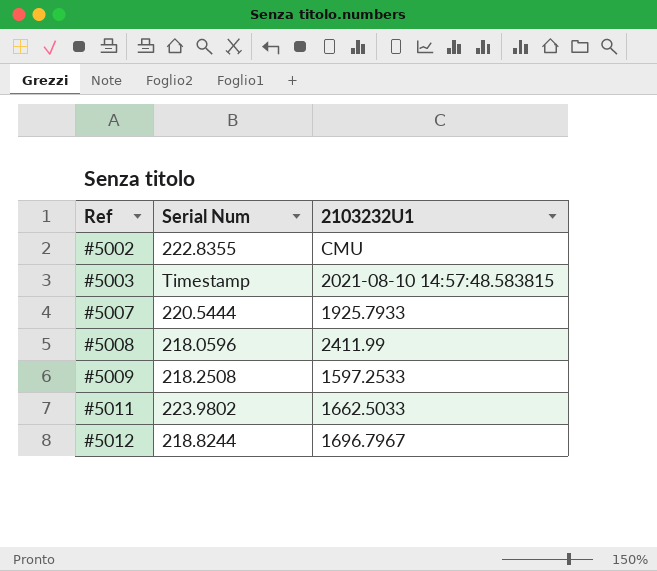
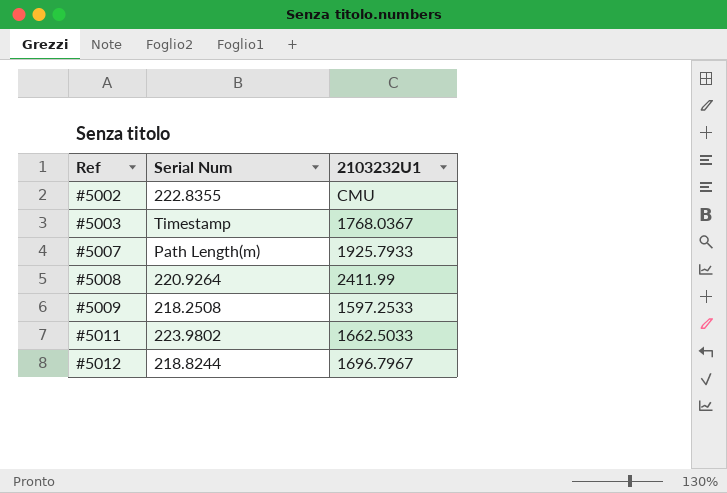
#5003 | 2103232U1: 2021-08-10 14:57:48.583815 -> 1768.0367
#5007 | Serial Num: 220.5444 -> Path Length(m)
#5008 | Serial Num: 218.0596 -> 220.9264

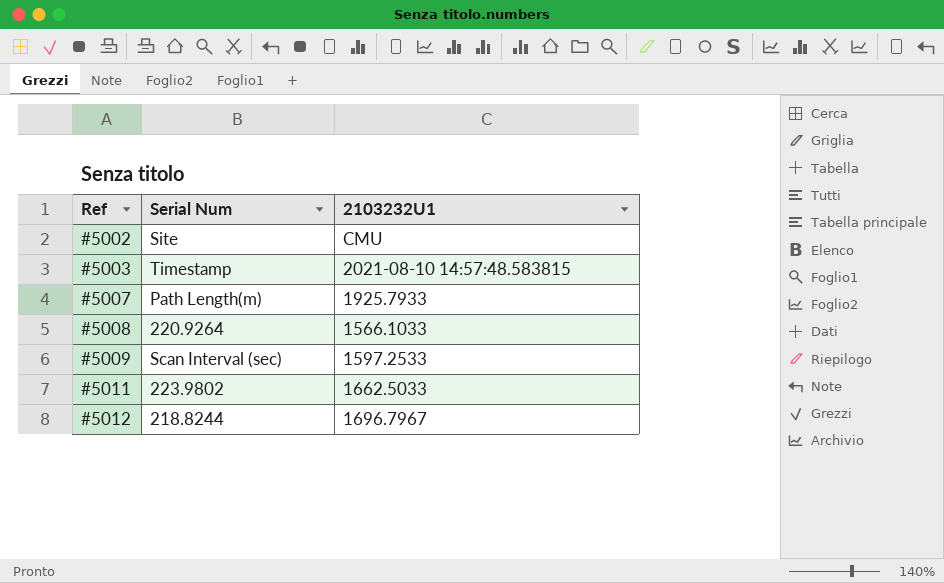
#5002 | Serial Num: 222.8355 -> Site
#5003 | 2103232U1: 1768.0367 -> 2021-08-10 14:57:48.583815
#5008 | 2103232U1: 2411.99 -> 1566.1033
#5009 | Serial Num: 218.2508 -> Scan Interval (sec)

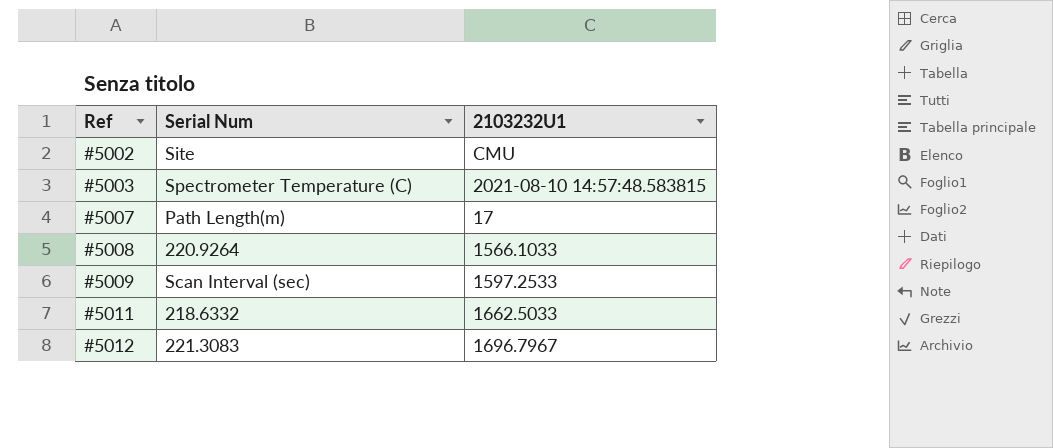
#5003 | Serial Num: Timestamp -> Spectrometer Temperature (C)
#5007 | 2103232U1: 1925.7933 -> 17
#5011 | Serial Num: 223.9802 -> 218.6332
#5012 | Serial Num: 218.8244 -> 221.3083

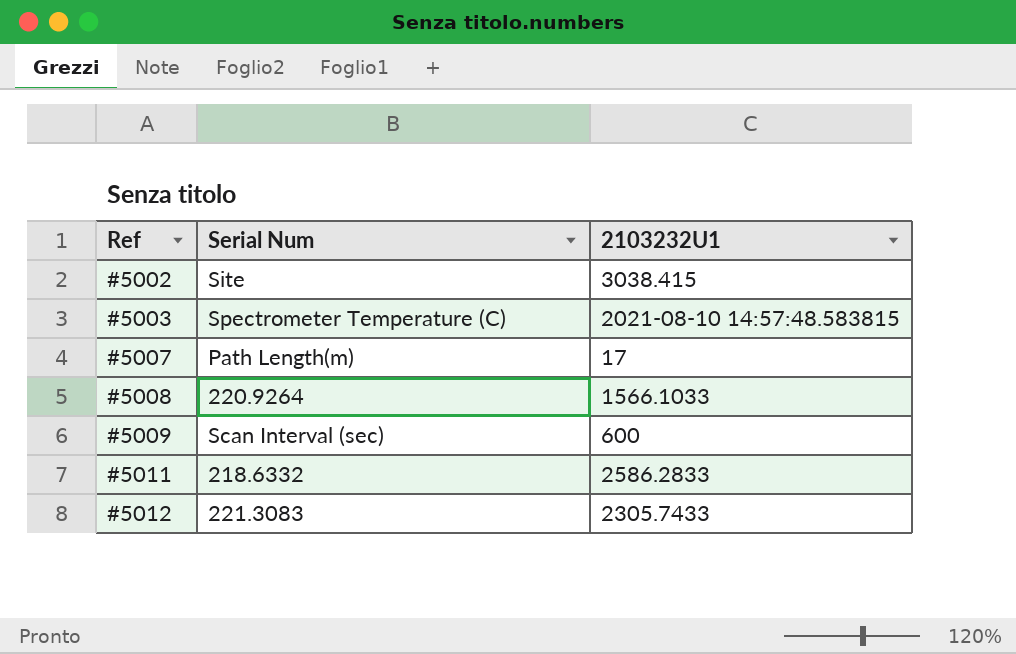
#5002 | 2103232U1: CMU -> 3038.415
#5009 | 2103232U1: 1597.2533 -> 600
#5011 | 2103232U1: 1662.5033 -> 2586.2833
#5012 | 2103232U1: 1696.7967 -> 2305.7433

